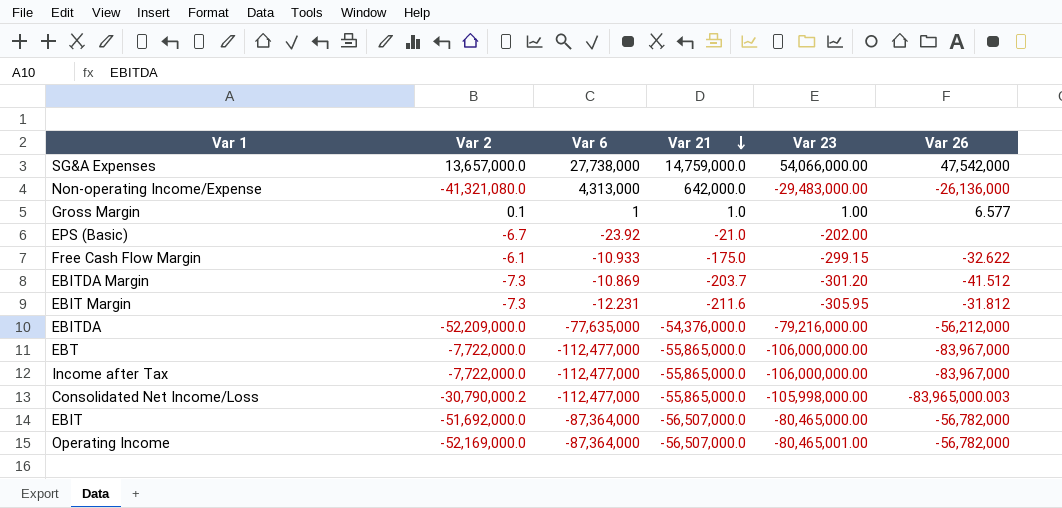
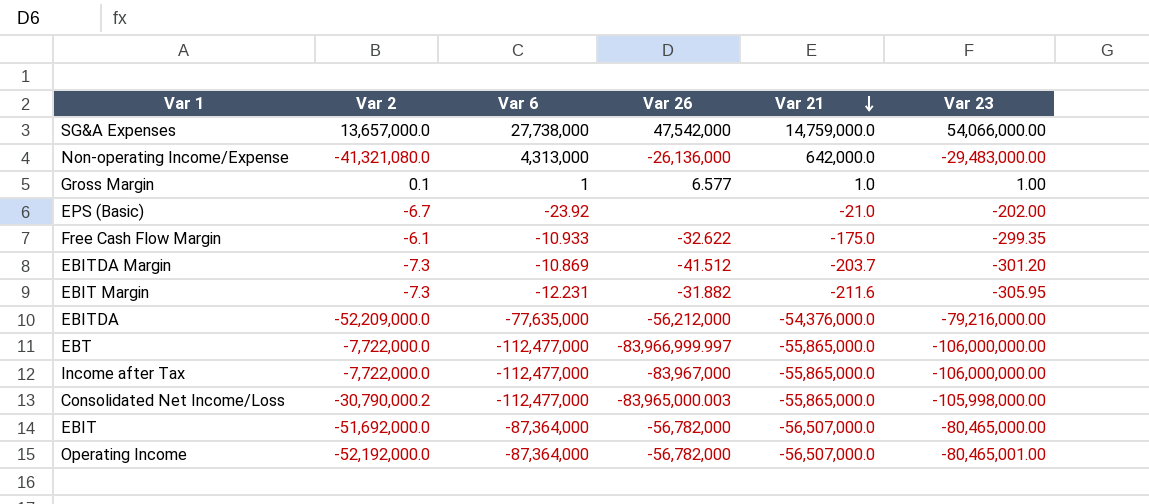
column Var 26 | position: 6 -> 4
Free Cash Flow Margin | Var 23: -299.15 -> -299.35
EBIT Margin | Var 26: -31.812 -> -31.882
EBT | Var 26: -83,967,000 -> -83,966,999.997
Operating Income | Var 2: -52,169,000.0 -> -52,192,000.0

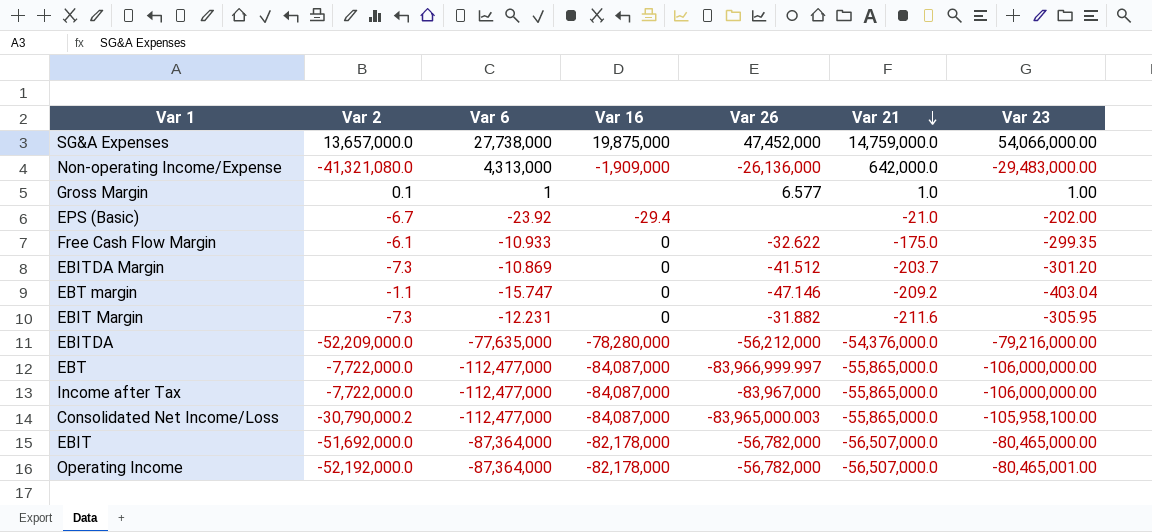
column Var 16 | position: none -> 4
SG&A Expenses | Var 26: 47,542,000 -> 47,452,000
row EBT margin: none -> -1.1 | -15.747 | 0 | -47.146 | -209.2 | -403.04
Consolidated Net Income/Loss | Var 23: -105,998,000.00 -> -105,958,100.00

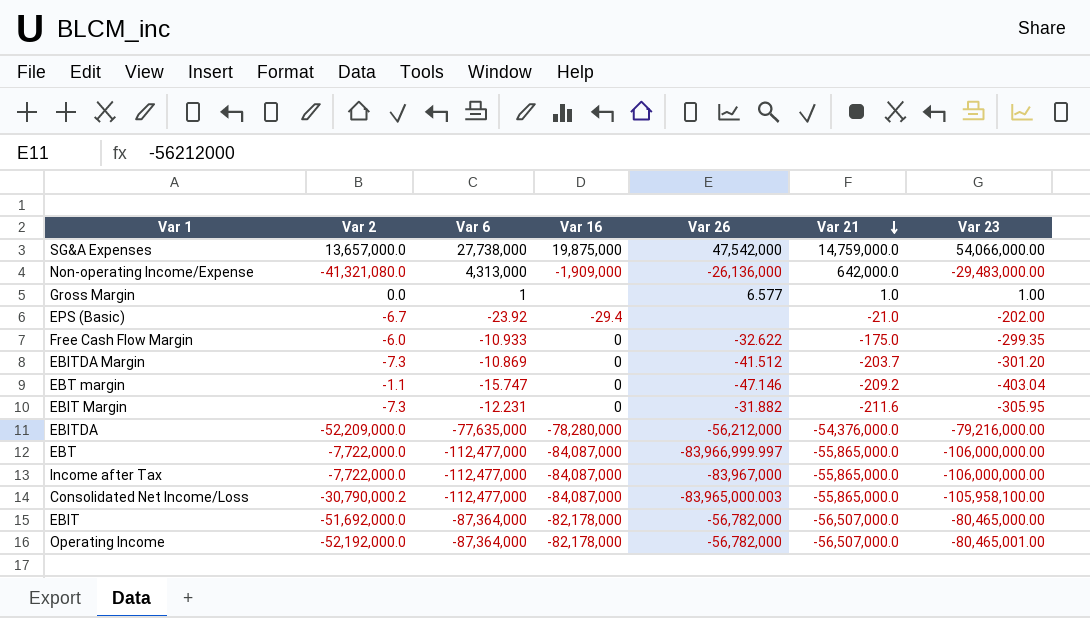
SG&A Expenses | Var 26: 47,452,000 -> 47,542,000
Gross Margin | Var 2: 0.1 -> 0.0
Free Cash Flow Margin | Var 2: -6.1 -> -6.0

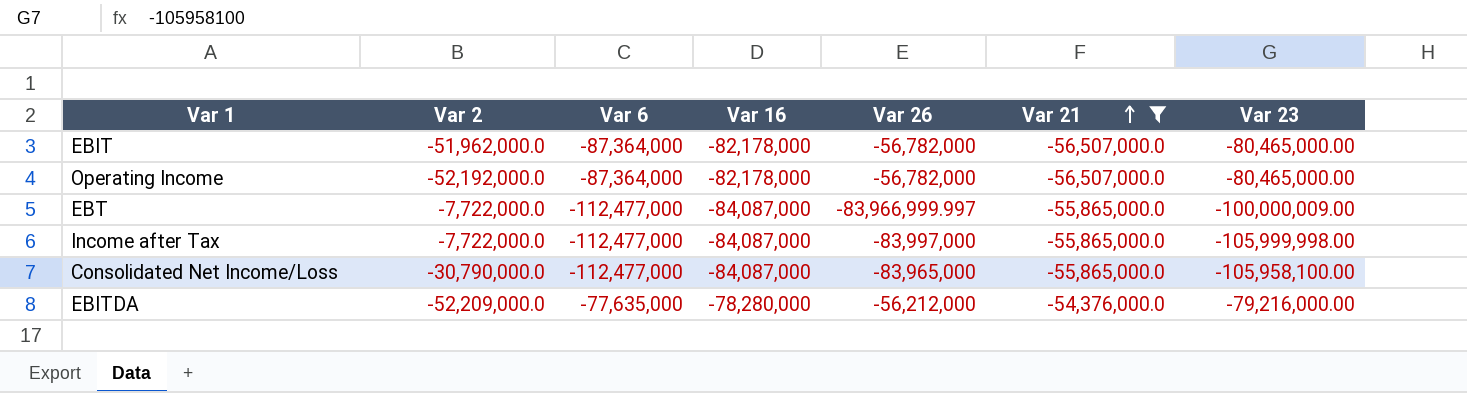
filter: none -> Var 21 <= -54,376,000.0
row order: Var 21 descending -> Var 21 ascending
EBIT | Var 2: -51,692,000.0 -> -51,962,000.0
Operating Income | Var 23: -80,465,001.00 -> -80,465,000.00
EBT | Var 23: -106,000,000.00 -> -100,000,009.00
Income after Tax | Var 26: -83,967,000 -> -83,997,000
Income after Tax | Var 23: -106,000,000.00 -> -105,999,998.00
Consolidated Net Income/Loss | Var 2: -30,790,000.2 -> -30,790,000.0
Consolidated Net Income/Loss | Var 26: -83,965,000.003 -> -83,965,000

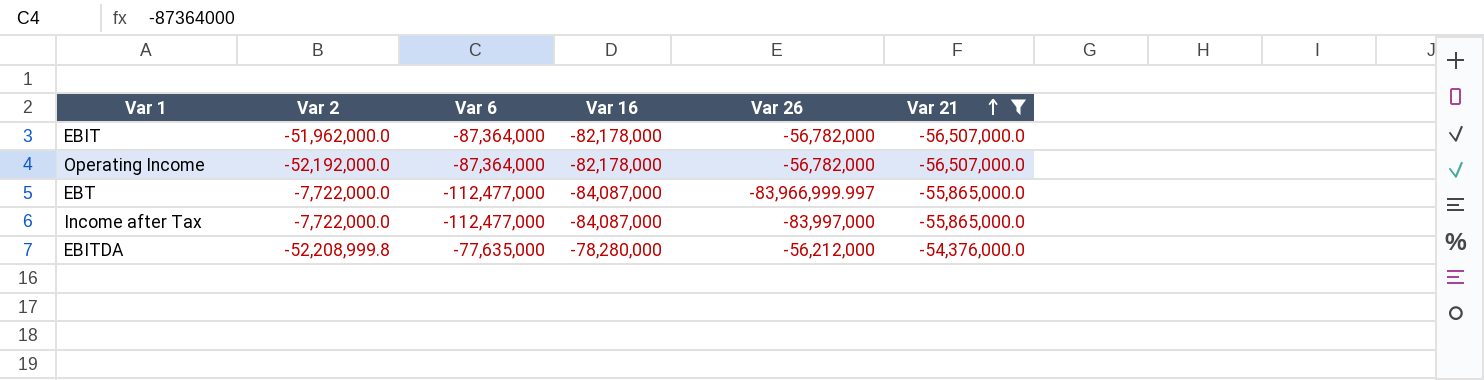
column Var 23 | position: 7 -> none
row Consolidated Net Income/Loss: -30,790,000.0 | -112,477,000 | -84,087,000 | -83,965,000 | -55,865,000.0 | -105,958,100.00 -> none
EBITDA | Var 2: -52,209,000.0 -> -52,208,999.8

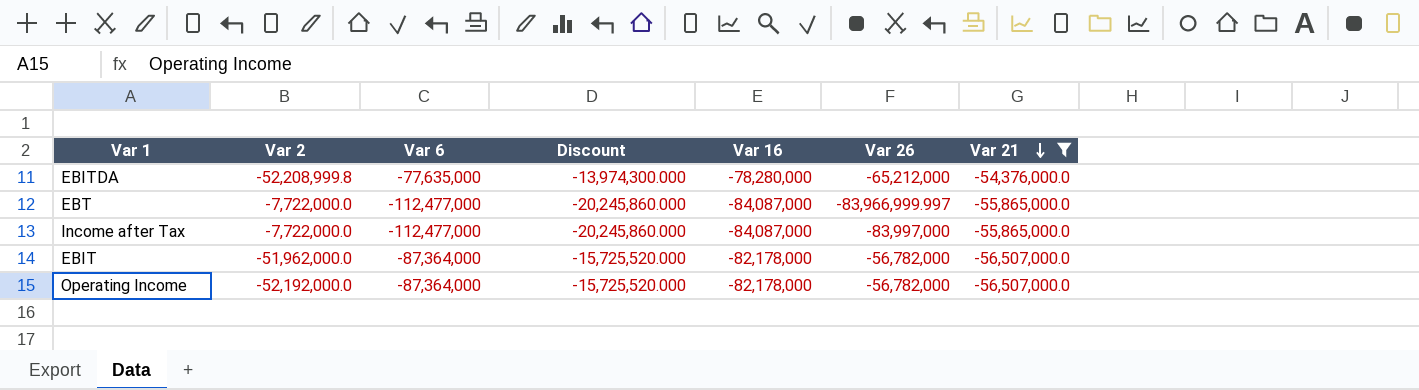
row order: Var 21 ascending -> Var 21 descending
column Discount | formula: none -> [Var 6] * 0.18
EBITDA | Var 26: -56,212,000 -> -65,212,000

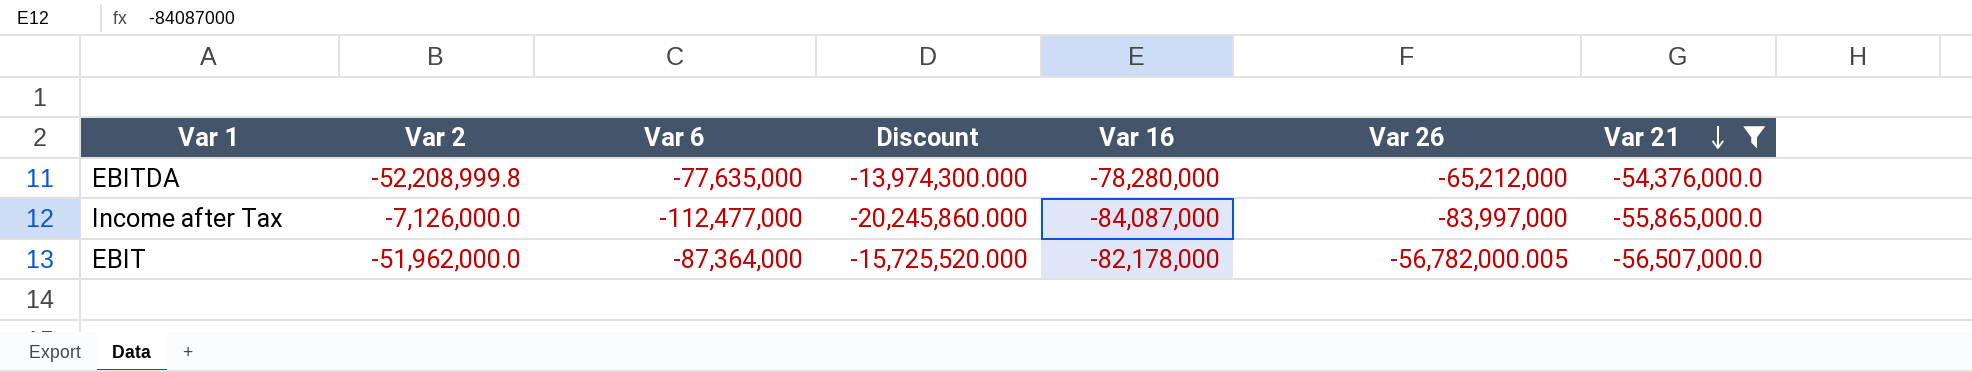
row EBT: -7,722,000.0 | -112,477,000 | -20,245,860.000 | -84,087,000 | -83,966,999.997 | -55,865,000.0 -> none
row Operating Income: -52,192,000.0 | -87,364,000 | -15,725,520.000 | -82,178,000 | -56,782,000 | -56,507,000.0 -> none
Income after Tax | Var 2: -7,722,000.0 -> -7,126,000.0
EBIT | Var 26: -56,782,000 -> -56,782,000.005

